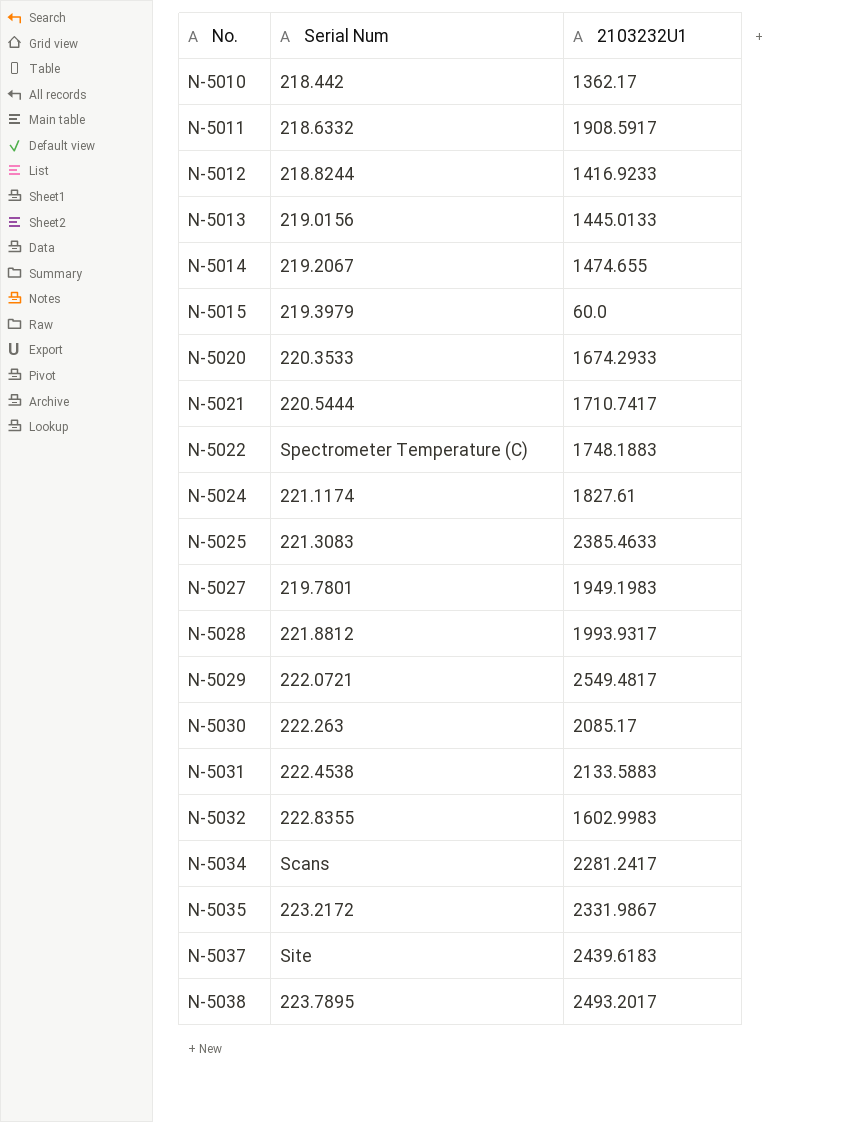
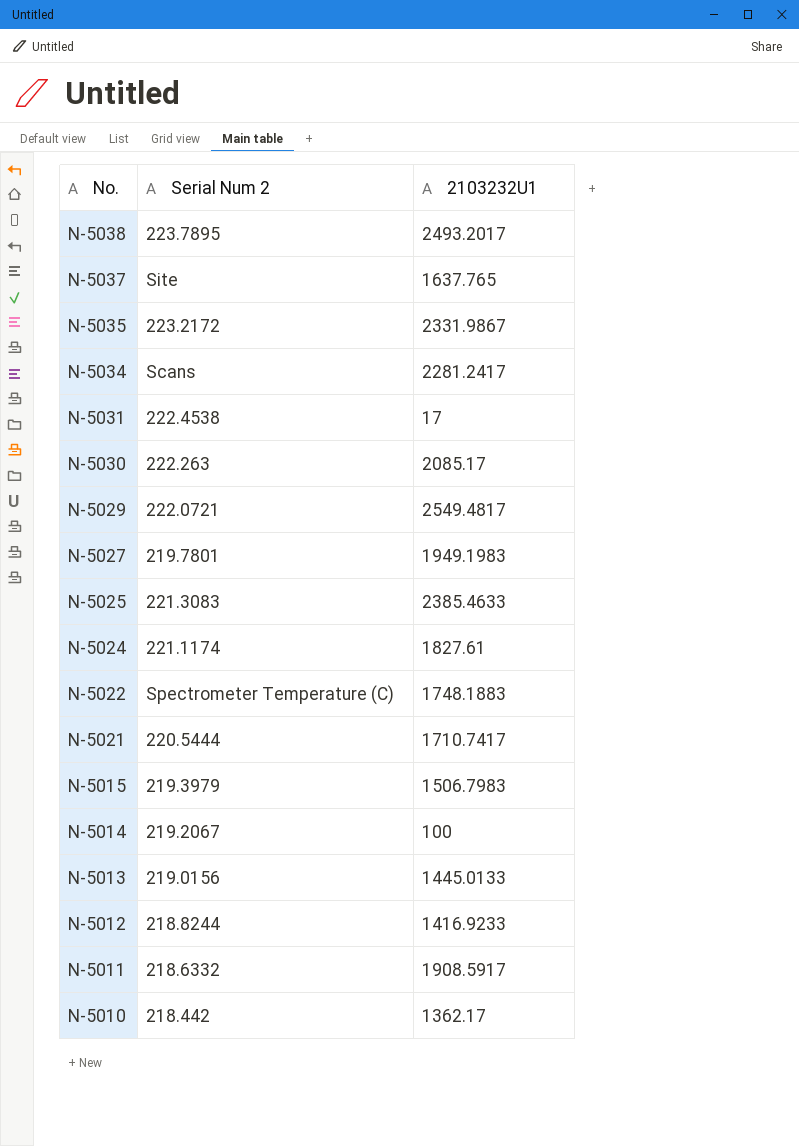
row order: No. ascending -> No. descending
column name: Serial Num -> Serial Num 2
row N-5020: 220.3533 | 1674.2933 -> none
row N-5028: 221.8812 | 1993.9317 -> none
row N-5032: 222.8355 | 1602.9983 -> none
N-5037 | 2103232U1: 2439.6183 -> 1637.765
N-5031 | 2103232U1: 2133.5883 -> 17
N-5015 | 2103232U1: 60.0 -> 1506.7983
N-5014 | 2103232U1: 1474.655 -> 100

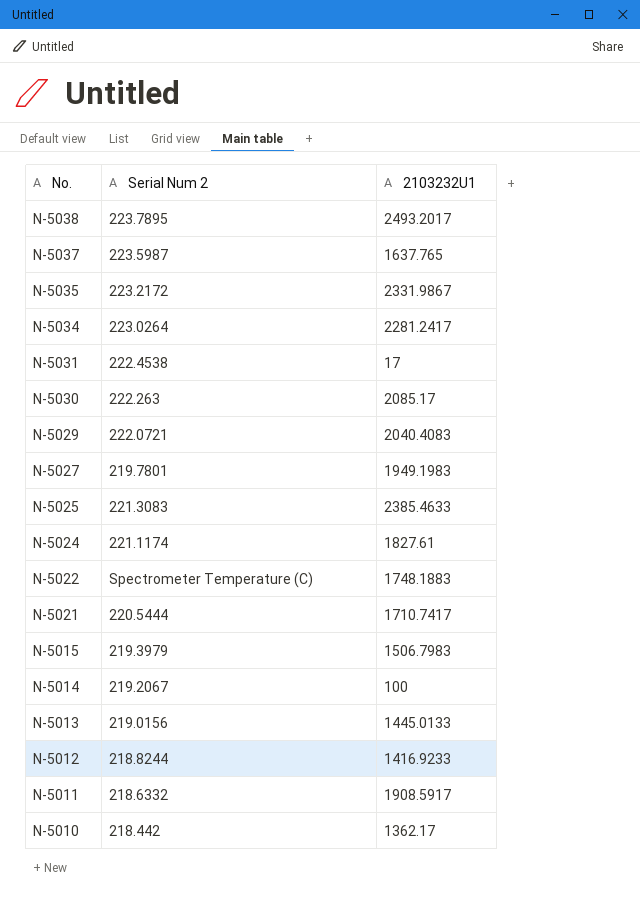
N-5037 | Serial Num 2: Site -> 223.5987
N-5034 | Serial Num 2: Scans -> 223.0264
N-5029 | 2103232U1: 2549.4817 -> 2040.4083

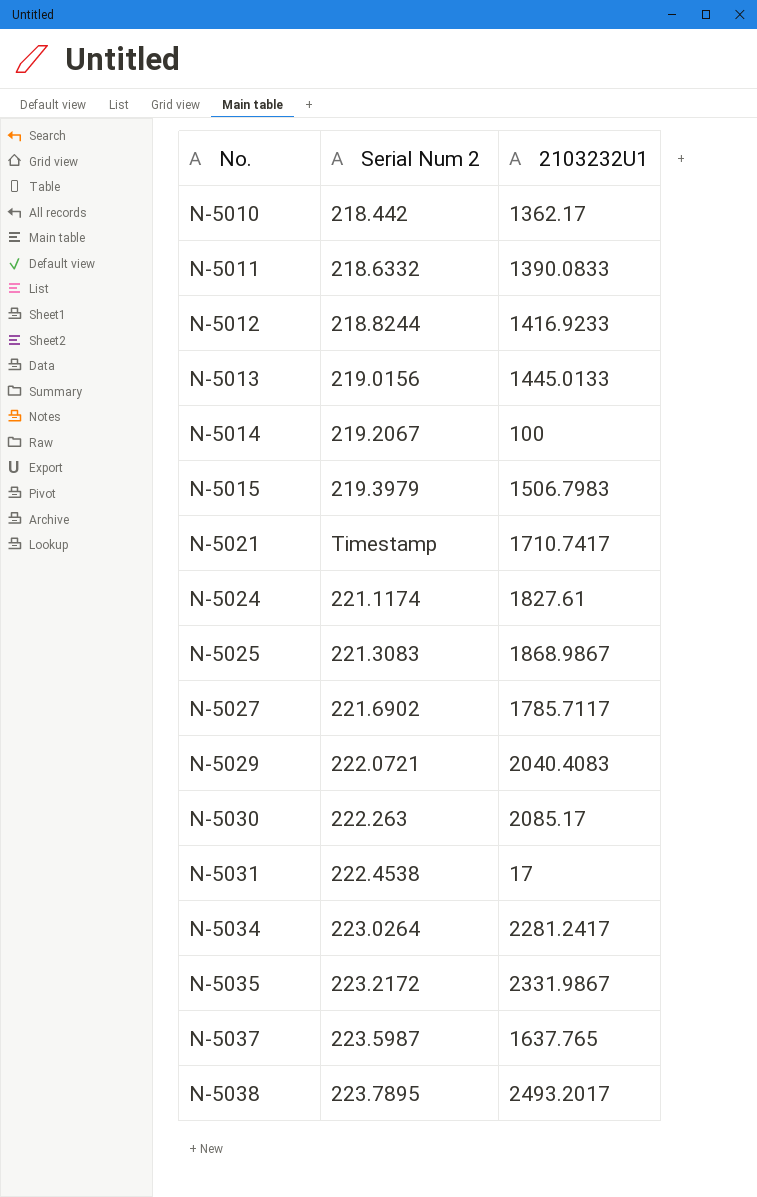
row order: No. descending -> No. ascending
row N-5022: Spectrometer Temperature (C) | 1748.1883 -> none
N-5011 | 2103232U1: 1908.5917 -> 1390.0833
N-5021 | Serial Num 2: 220.5444 -> Timestamp
N-5025 | 2103232U1: 2385.4633 -> 1868.9867
N-5027 | Serial Num 2: 219.7801 -> 221.6902
N-5027 | 2103232U1: 1949.1983 -> 1785.7117

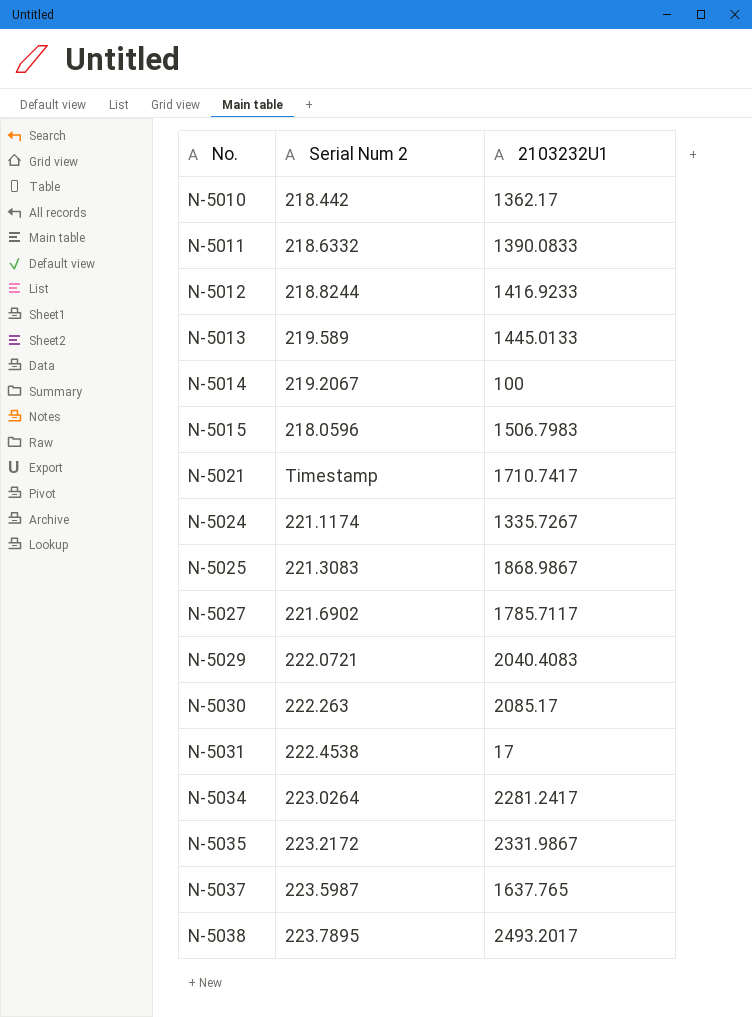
N-5013 | Serial Num 2: 219.0156 -> 219.589
N-5015 | Serial Num 2: 219.3979 -> 218.0596
N-5024 | 2103232U1: 1827.61 -> 1335.7267

